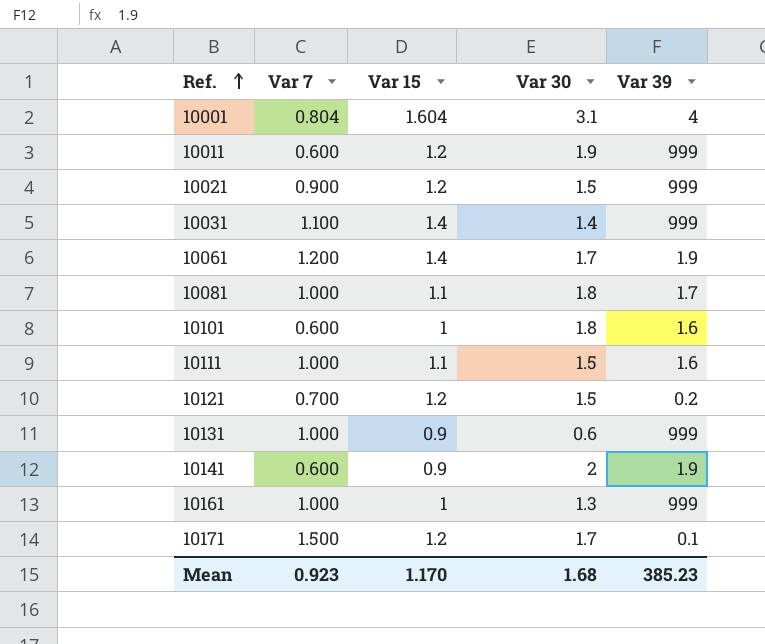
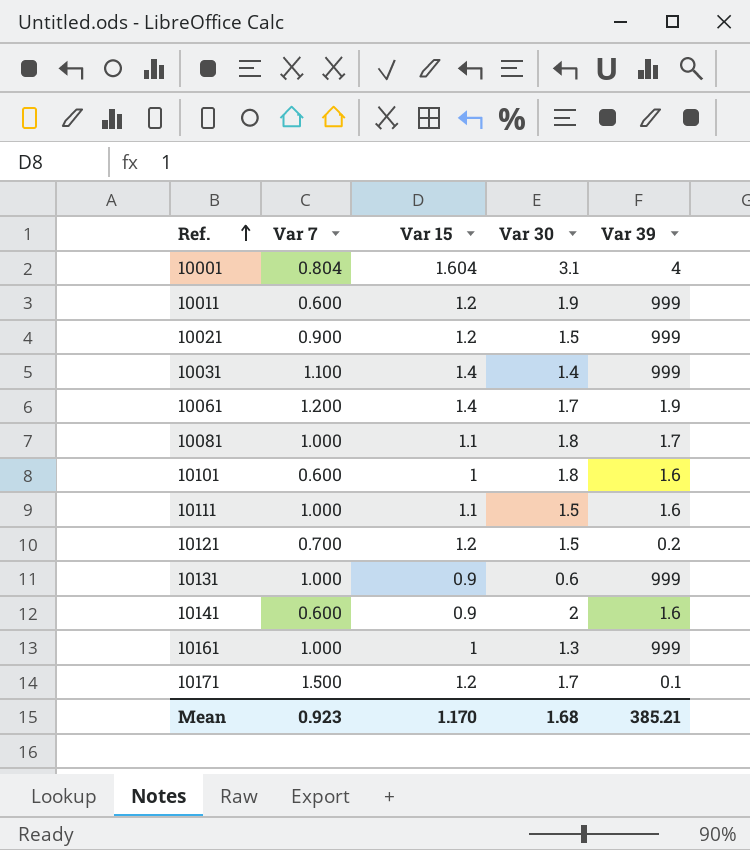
10141 | Var 39: 1.9 -> 1.6
Mean | Var 39: 385.23 -> 385.21

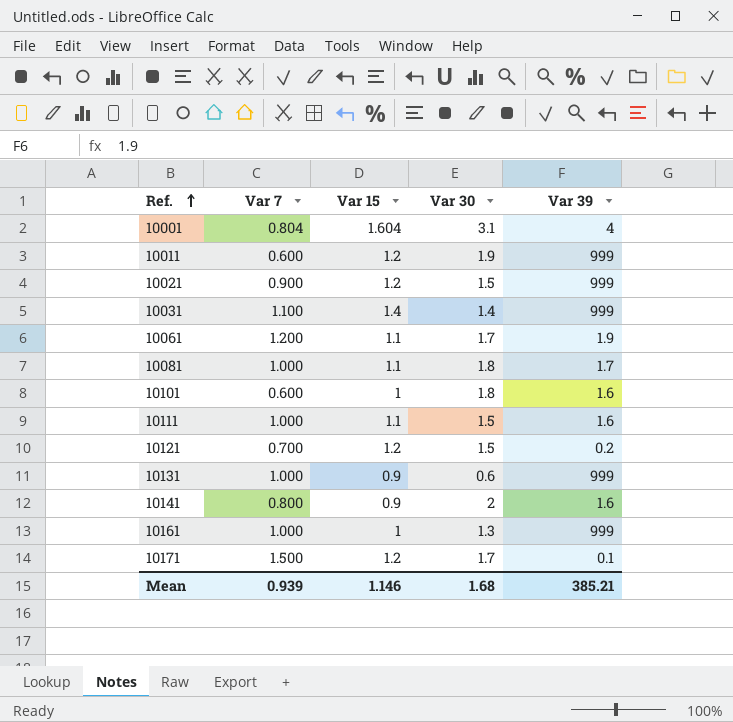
10061 | Var 15: 1.4 -> 1.1
10141 | Var 7: 0.600 -> 0.800
Mean | Var 7: 0.923 -> 0.939
Mean | Var 15: 1.170 -> 1.146

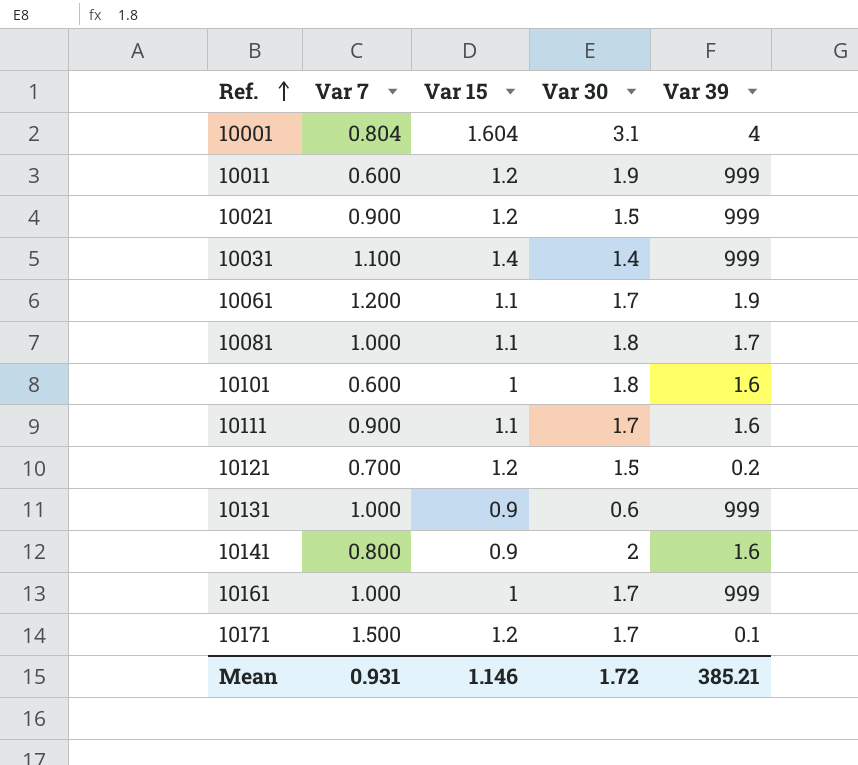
10111 | Var 7: 1.000 -> 0.900
10111 | Var 30: 1.5 -> 1.7
10161 | Var 30: 1.3 -> 1.7
Mean | Var 7: 0.939 -> 0.931
Mean | Var 30: 1.68 -> 1.72

